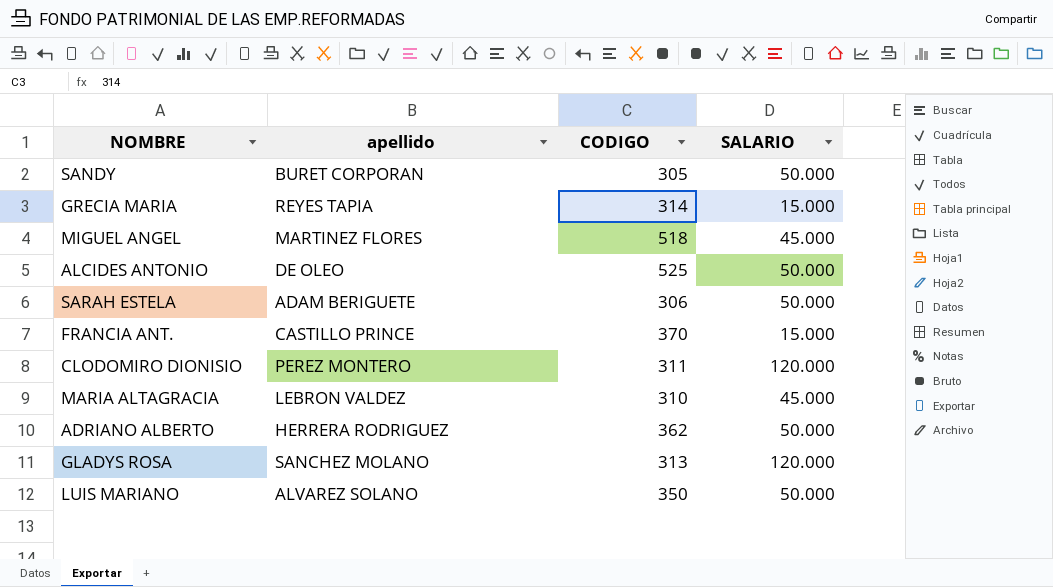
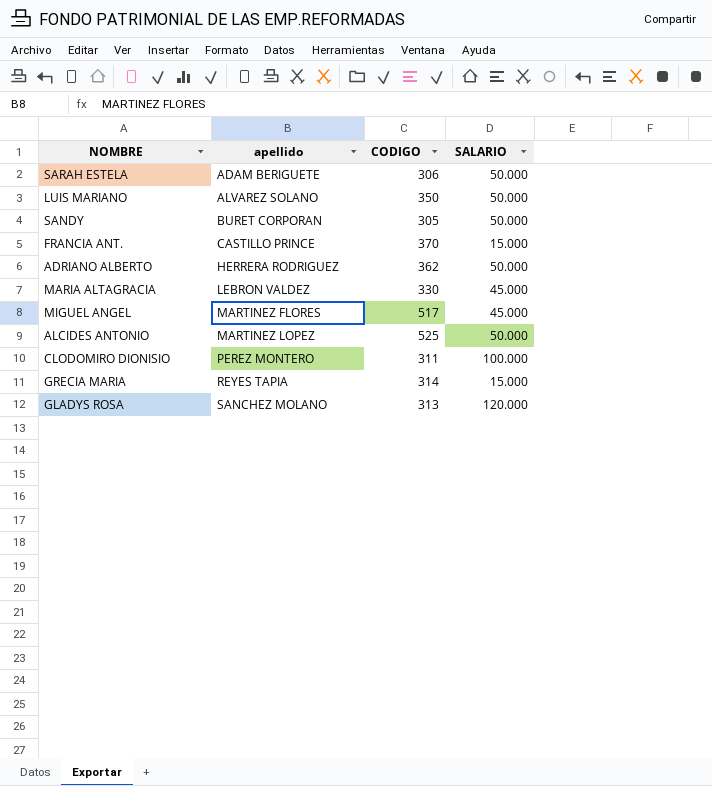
row order: none -> apellido ascending
MARIA ALTAGRACIA | CODIGO: 310 -> 330
MIGUEL ANGEL | CODIGO: 518 -> 517
ALCIDES ANTONIO | apellido: DE OLEO -> MARTINEZ LOPEZ
CLODOMIRO DIONISIO | SALARIO: 120.000 -> 100.000

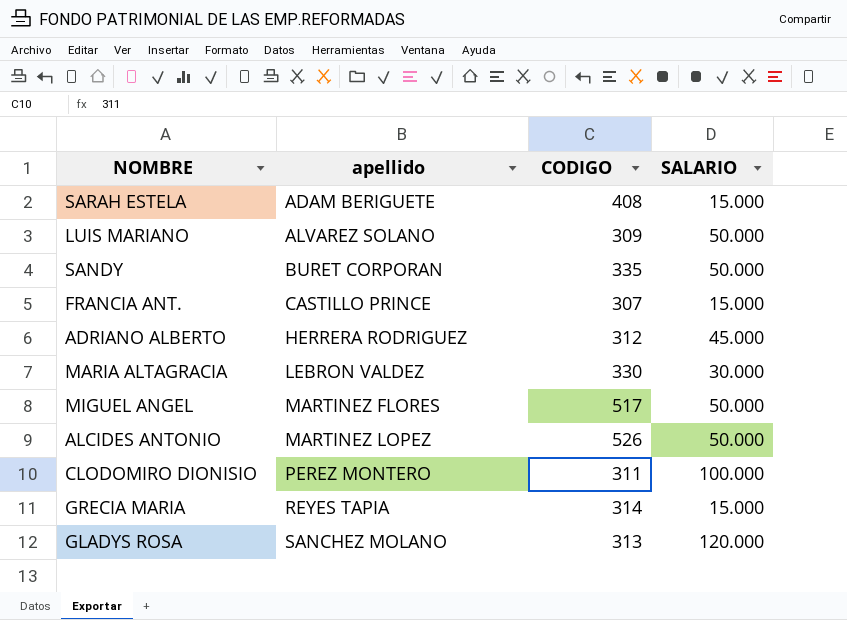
SARAH ESTELA | CODIGO: 306 -> 408
SARAH ESTELA | SALARIO: 50.000 -> 15.000
LUIS MARIANO | CODIGO: 350 -> 309
SANDY | CODIGO: 305 -> 335
FRANCIA ANT. | CODIGO: 370 -> 307
ADRIANO ALBERTO | CODIGO: 362 -> 312
ADRIANO ALBERTO | SALARIO: 50.000 -> 45.000
MARIA ALTAGRACIA | SALARIO: 45.000 -> 30.000
MIGUEL ANGEL | SALARIO: 45.000 -> 50.000
ALCIDES ANTONIO | CODIGO: 525 -> 526

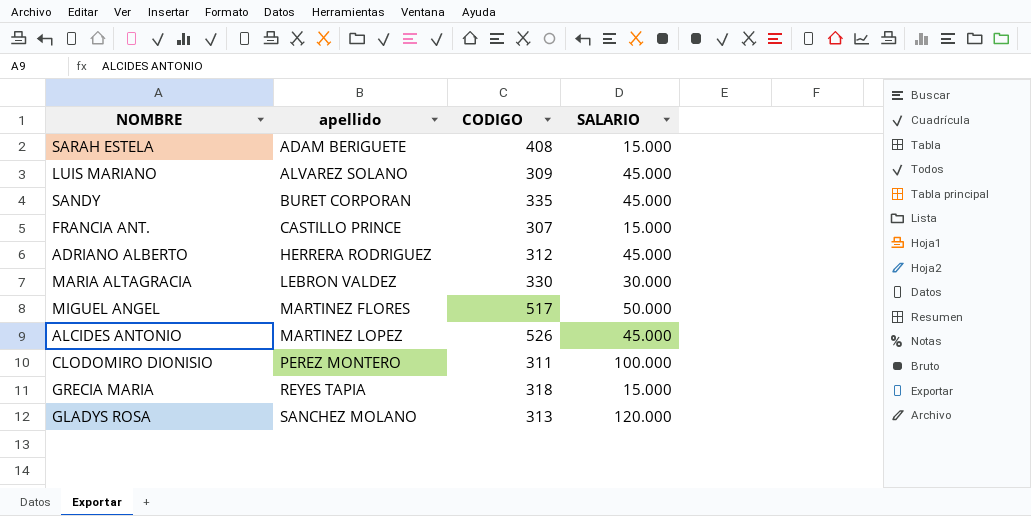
LUIS MARIANO | SALARIO: 50.000 -> 45.000
SANDY | SALARIO: 50.000 -> 45.000
ALCIDES ANTONIO | SALARIO: 50.000 -> 45.000
GRECIA MARIA | CODIGO: 314 -> 318

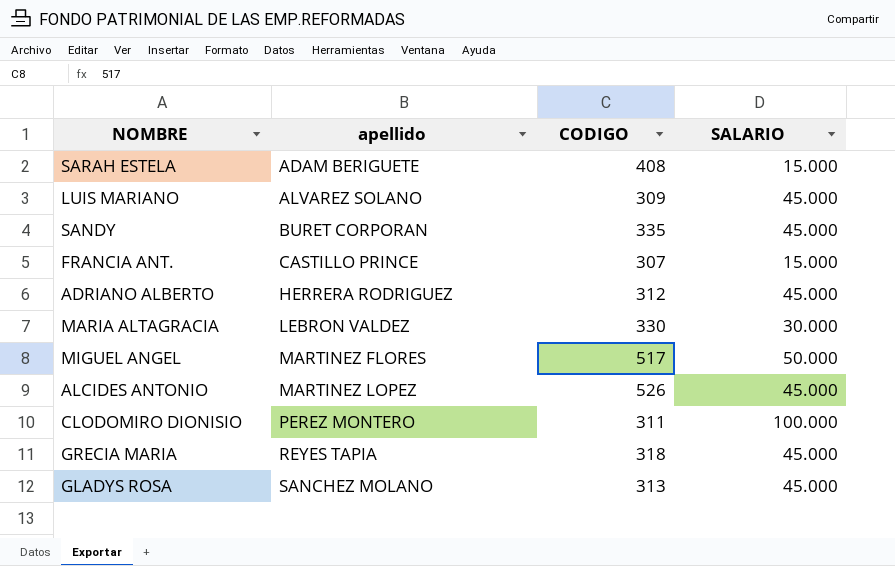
GRECIA MARIA | SALARIO: 15.000 -> 45.000
GLADYS ROSA | SALARIO: 120.000 -> 45.000

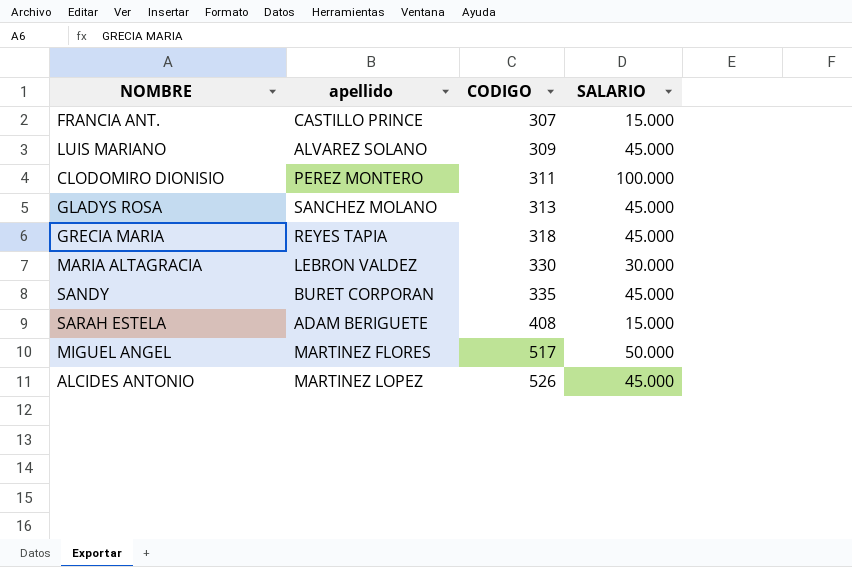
row order: apellido ascending -> CODIGO ascending
row ADRIANO ALBERTO: HERRERA RODRIGUEZ | 312 | 45.000 -> none

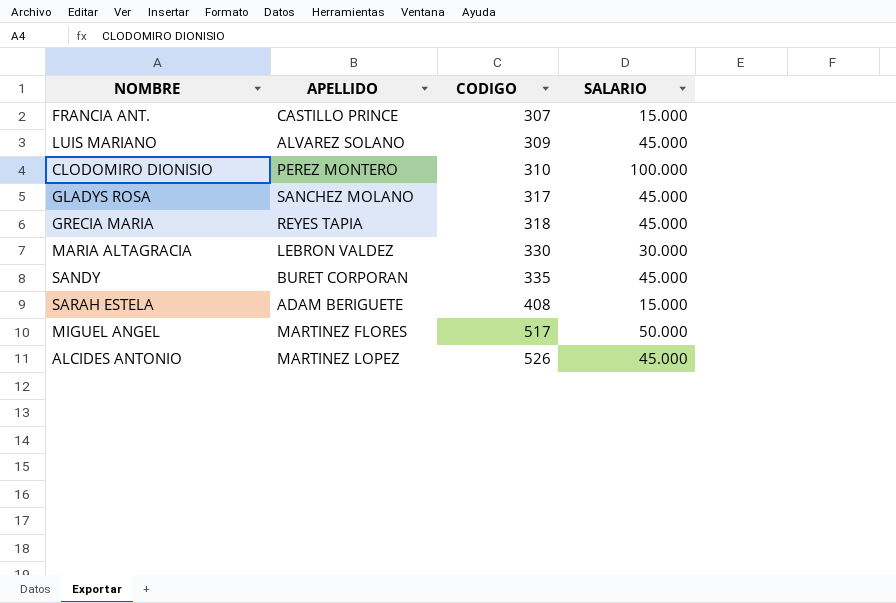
column name: apellido -> APELLIDO
CLODOMIRO DIONISIO | CODIGO: 311 -> 310
GLADYS ROSA | CODIGO: 313 -> 317

